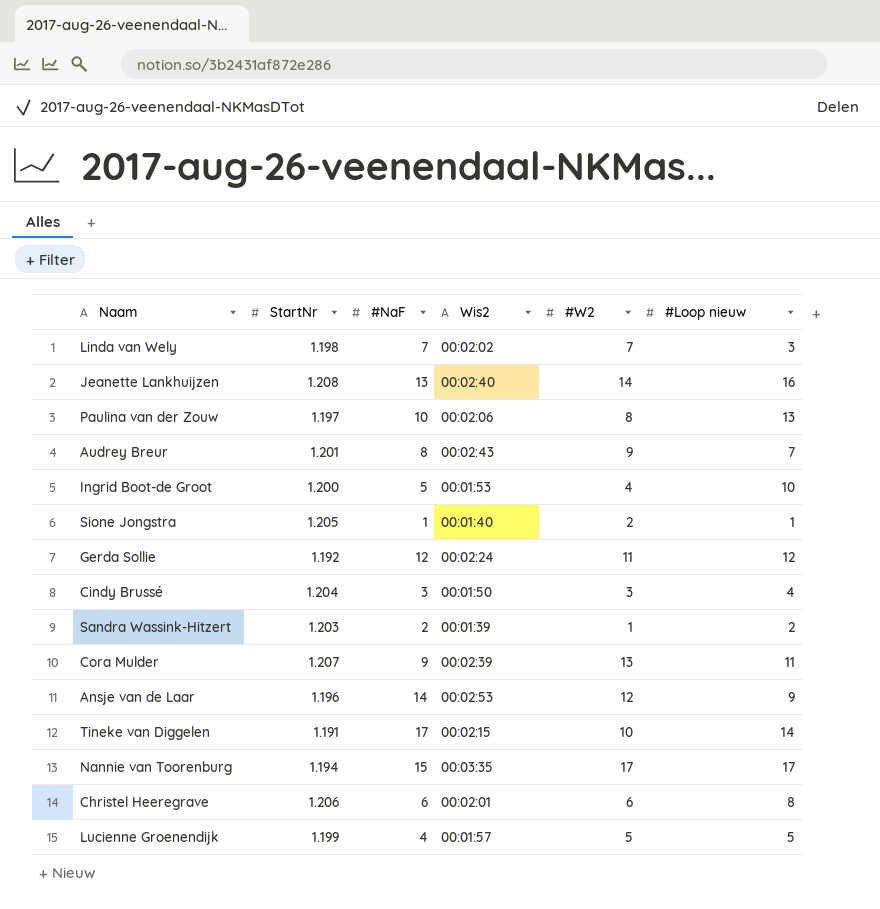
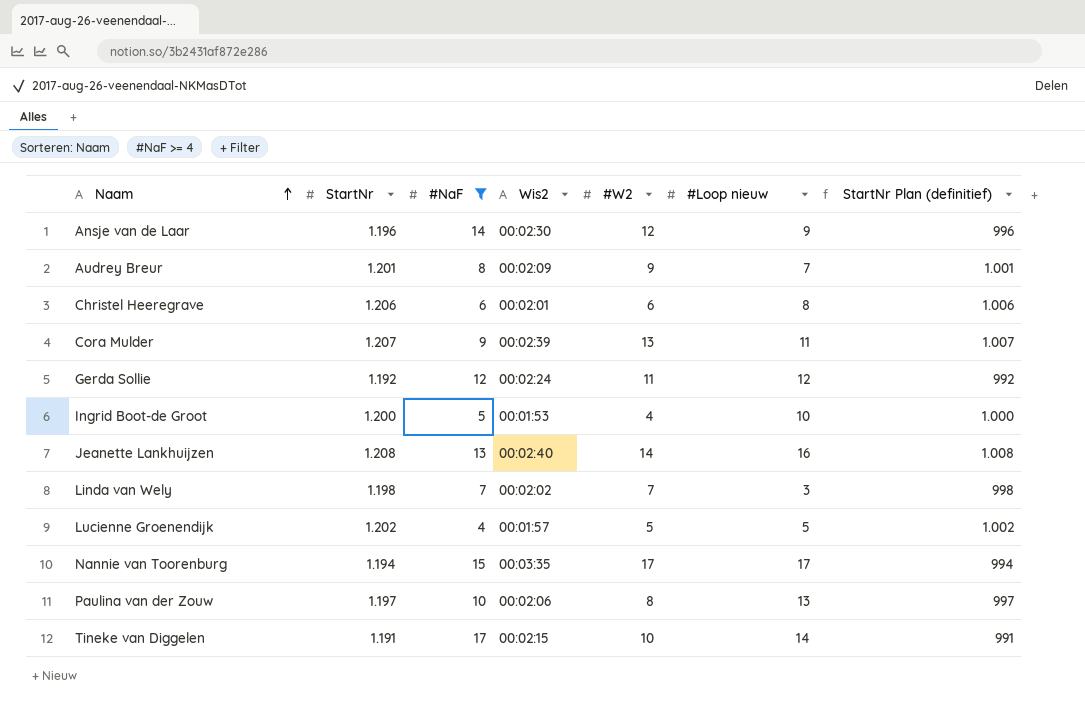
filter: none -> #NaF >= 4
row order: none -> Naam ascending
column StartNr Plan (definitief) | formula: none -> [StartNr] - 200
Ansje van de Laar | Wis2: 00:02:53 -> 00:02:30
Audrey Breur | Wis2: 00:02:43 -> 00:02:09
Lucienne Groenendijk | StartNr: 1.199 -> 1.202

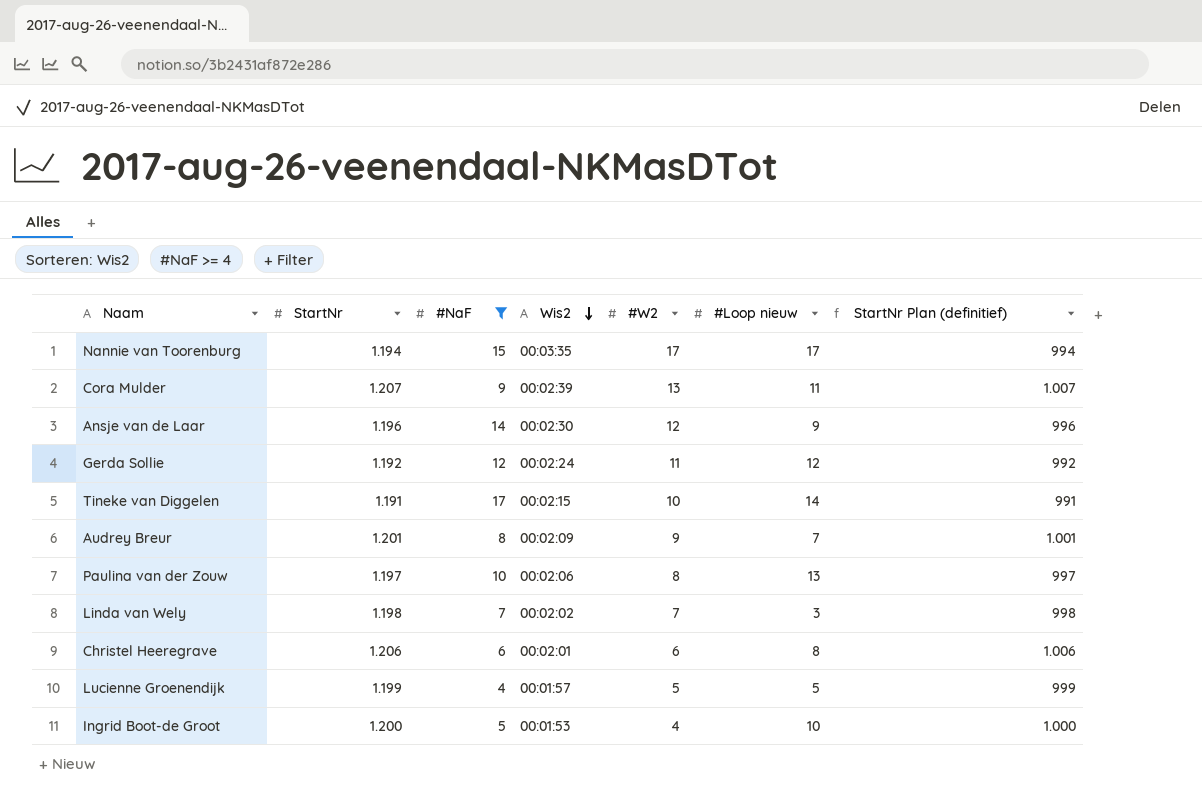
row order: Naam ascending -> Wis2 descending
row Jeanette Lankhuijzen: 1.208 | 13 | 00:02:40 | 14 | 16 | 1.008 -> none
Lucienne Groenendijk | StartNr: 1.202 -> 1.199
Lucienne Groenendijk | StartNr Plan (definitief): 1.002 -> 999

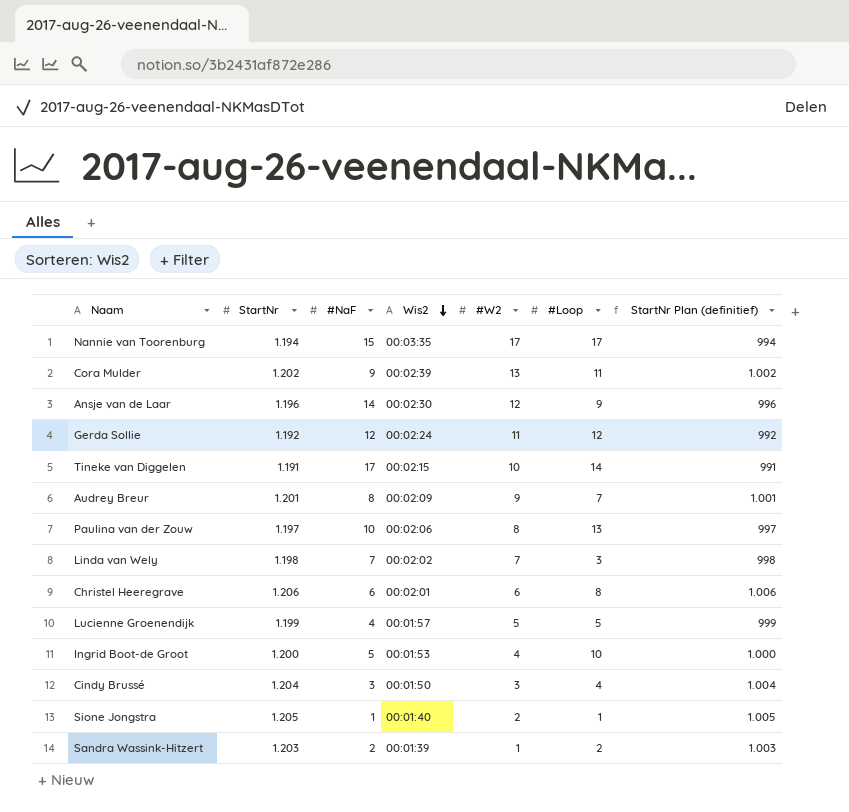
filter: #NaF >= 4 -> none
column name: #Loop nieuw -> #Loop
Cora Mulder | StartNr: 1.207 -> 1.202
Cora Mulder | StartNr Plan (definitief): 1.007 -> 1.002

